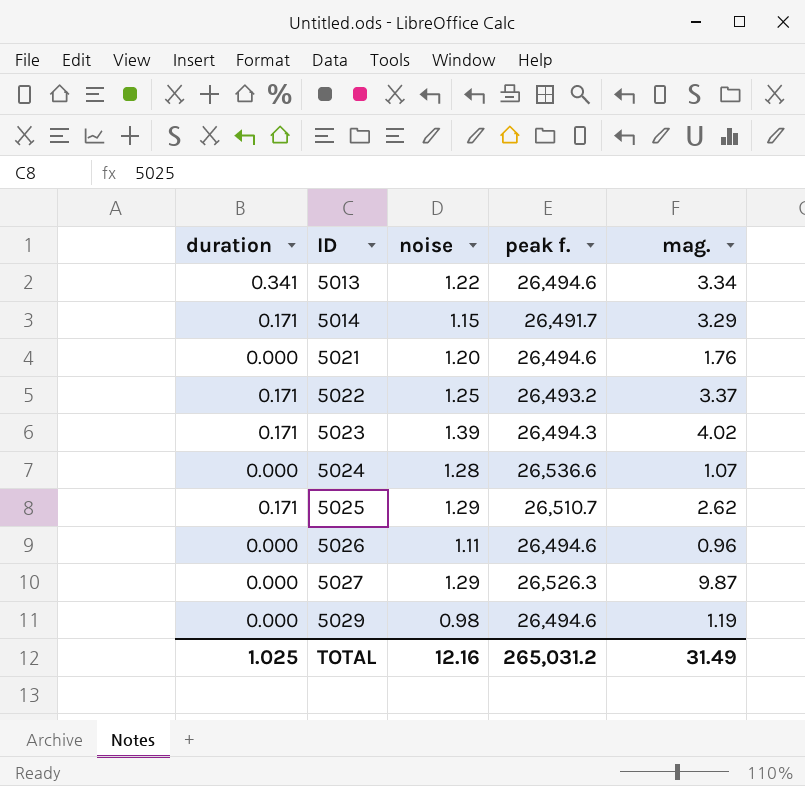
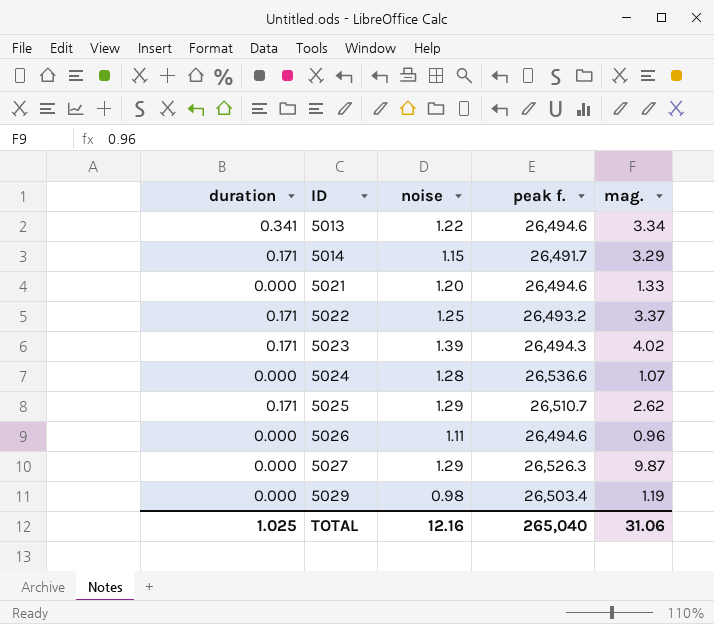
5021 | mag.: 1.76 -> 1.33
5029 | peak f.: 26,494.6 -> 26,503.4
TOTAL | peak f.: 265,031.2 -> 265,040
TOTAL | mag.: 31.49 -> 31.06

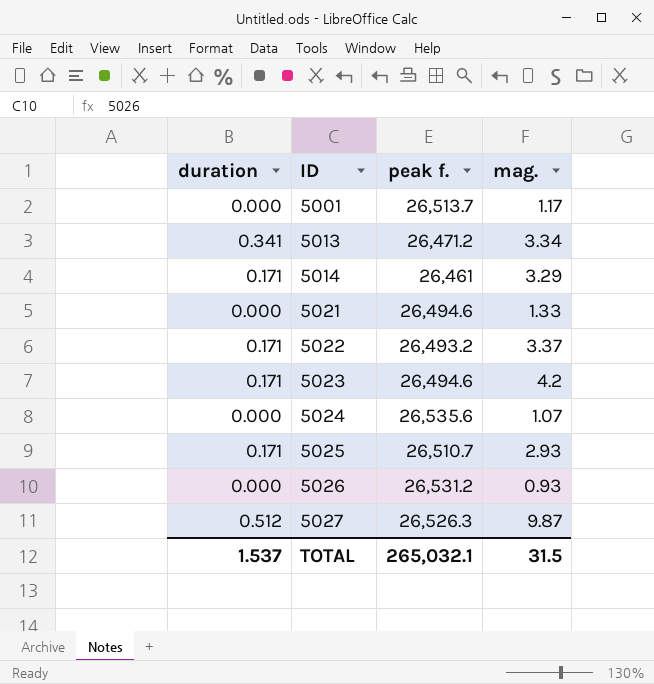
column noise | position: 3 -> none
row 5029: 0.000 | 0.98 | 26,503.4 | 1.19 -> none
row 5001: none -> 0.000 | 26,513.7 | 1.17
5013 | peak f.: 26,494.6 -> 26,471.2
5014 | peak f.: 26,491.7 -> 26,461
5023 | peak f.: 26,494.3 -> 26,494.6
5023 | mag.: 4.02 -> 4.2
5024 | peak f.: 26,536.6 -> 26,535.6
5025 | mag.: 2.62 -> 2.93
5026 | peak f.: 26,494.6 -> 26,531.2
5026 | mag.: 0.96 -> 0.93
5027 | duration: 0.000 -> 0.512
TOTAL | duration: 1.025 -> 1.537
TOTAL | peak f.: 265,040 -> 265,032.1
TOTAL | mag.: 31.06 -> 31.5

